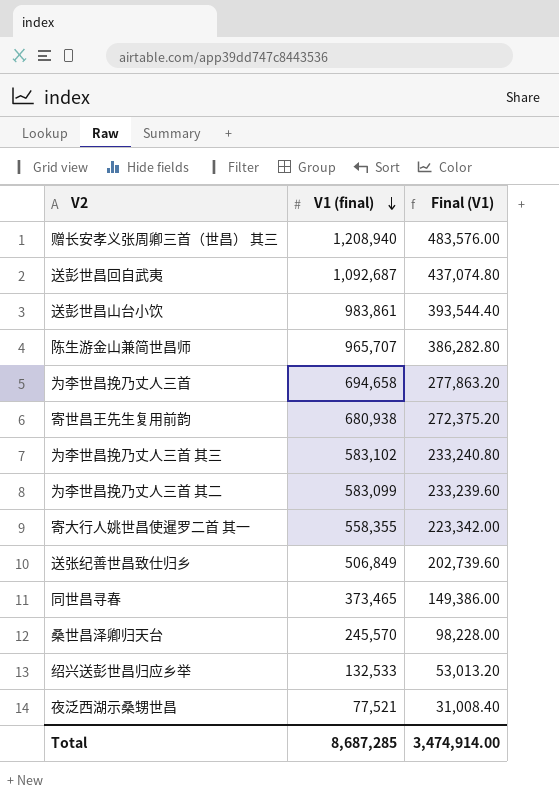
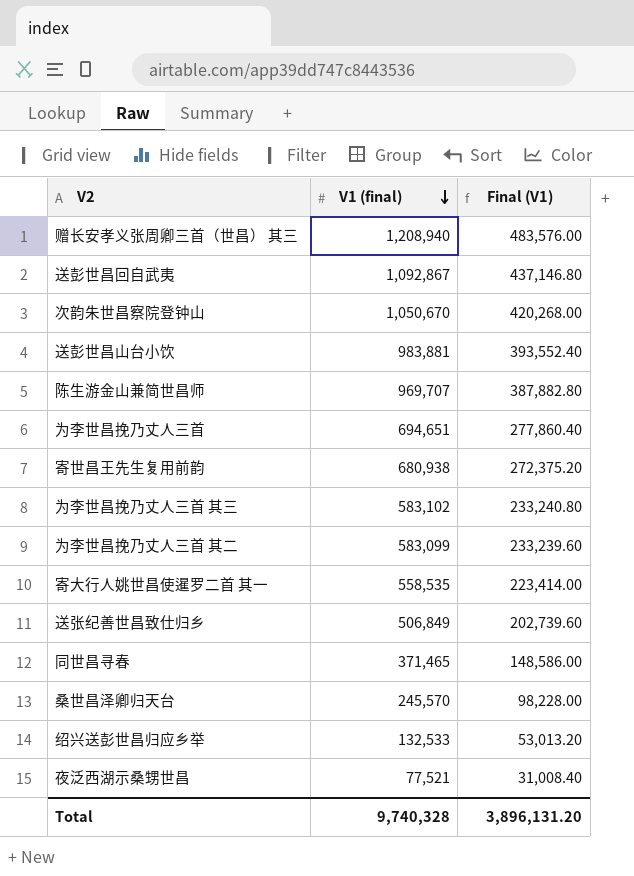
送彭世昌回自武夷 | V1 (final): 1,092,687 -> 1,092,867
送彭世昌回自武夷 | Final (V1): 437,074.80 -> 437,146.80
row 次韵朱世昌察院登钟山: none -> 1,050,670 | 420,268.00
送彭世昌山台小饮 | V1 (final): 983,861 -> 983,881
送彭世昌山台小饮 | Final (V1): 393,544.40 -> 393,552.40
陈生游金山兼简世昌师 | V1 (final): 965,707 -> 969,707
陈生游金山兼简世昌师 | Final (V1): 386,282.80 -> 387,882.80
为李世昌挽乃丈人三首 | V1 (final): 694,658 -> 694,651
为李世昌挽乃丈人三首 | Final (V1): 277,863.20 -> 277,860.40
寄大行人姚世昌使暹罗二首 其一 | V1 (final): 558,355 -> 558,535
寄大行人姚世昌使暹罗二首 其一 | Final (V1): 223,342.00 -> 223,414.00
同世昌寻春 | V1 (final): 373,465 -> 371,465
同世昌寻春 | Final (V1): 149,386.00 -> 148,586.00
Total | V1 (final): 8,687,285 -> 9,740,328
Total | Final (V1): 3,474,914.00 -> 3,896,131.20

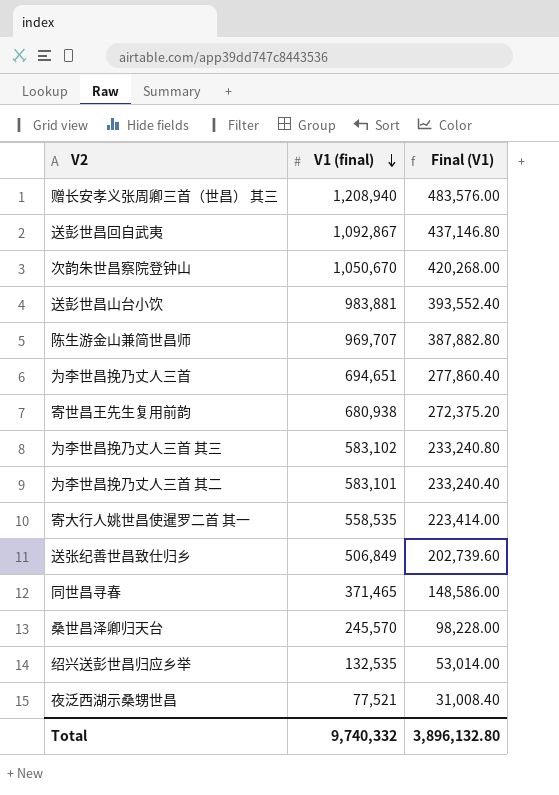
为李世昌挽乃丈人三首 其二 | V1 (final): 583,099 -> 583,101
为李世昌挽乃丈人三首 其二 | Final (V1): 233,239.60 -> 233,240.40
绍兴送彭世昌归应乡举 | V1 (final): 132,533 -> 132,535
绍兴送彭世昌归应乡举 | Final (V1): 53,013.20 -> 53,014.00
Total | V1 (final): 9,740,328 -> 9,740,332
Total | Final (V1): 3,896,131.20 -> 3,896,132.80

